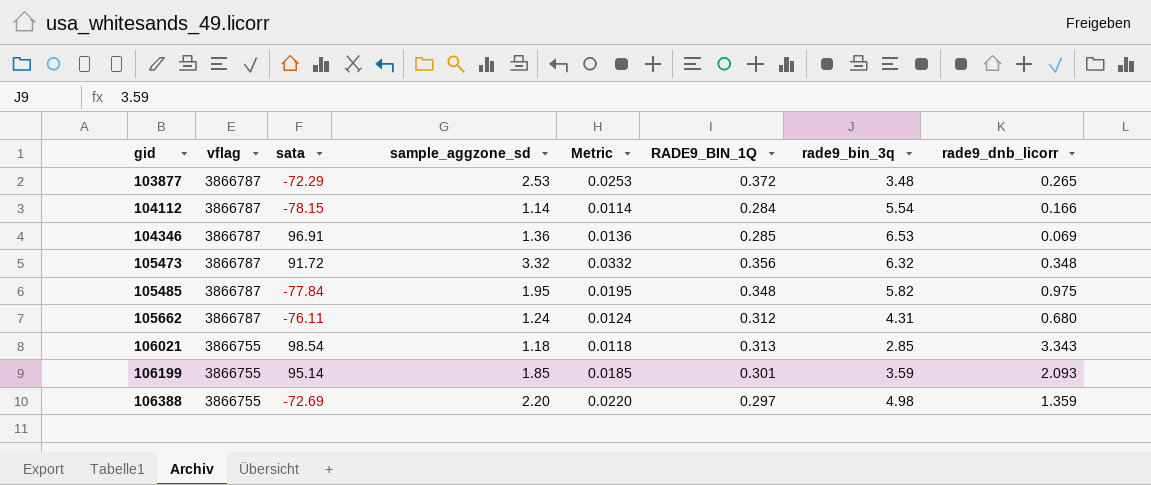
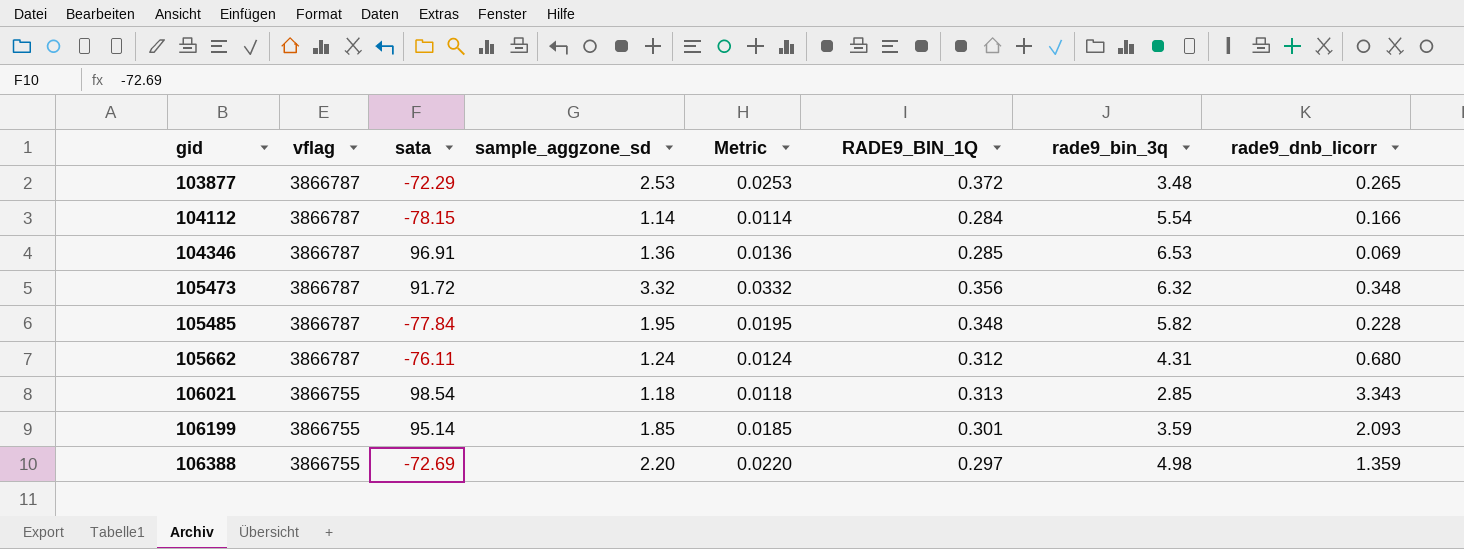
105485 | rade9_dnb_licorr: 0.975 -> 0.228

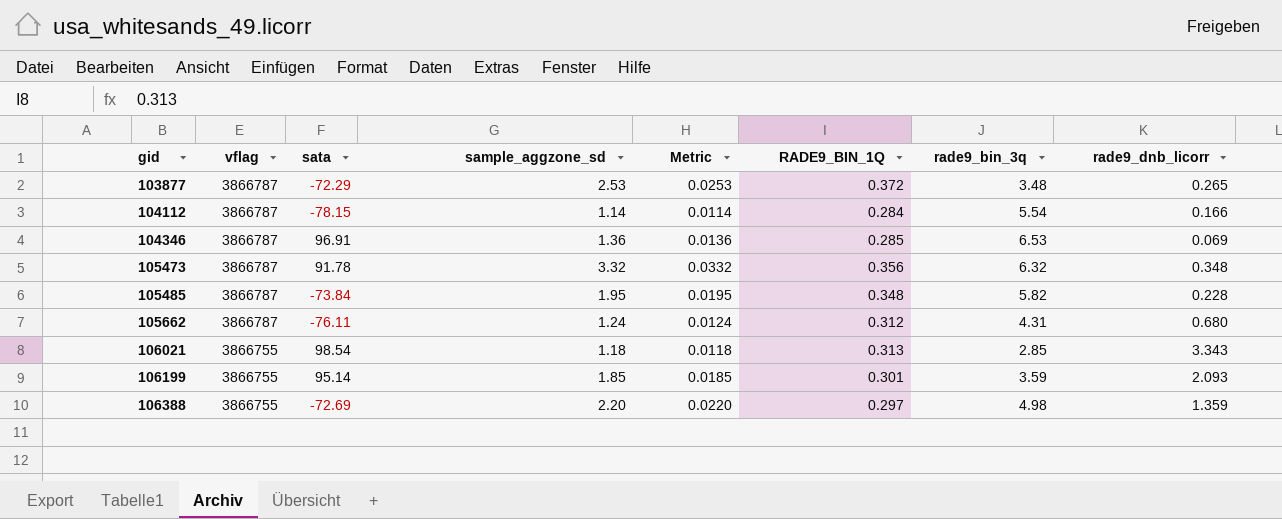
105473 | sata: 91.72 -> 91.78
105485 | sata: -77.84 -> -73.84

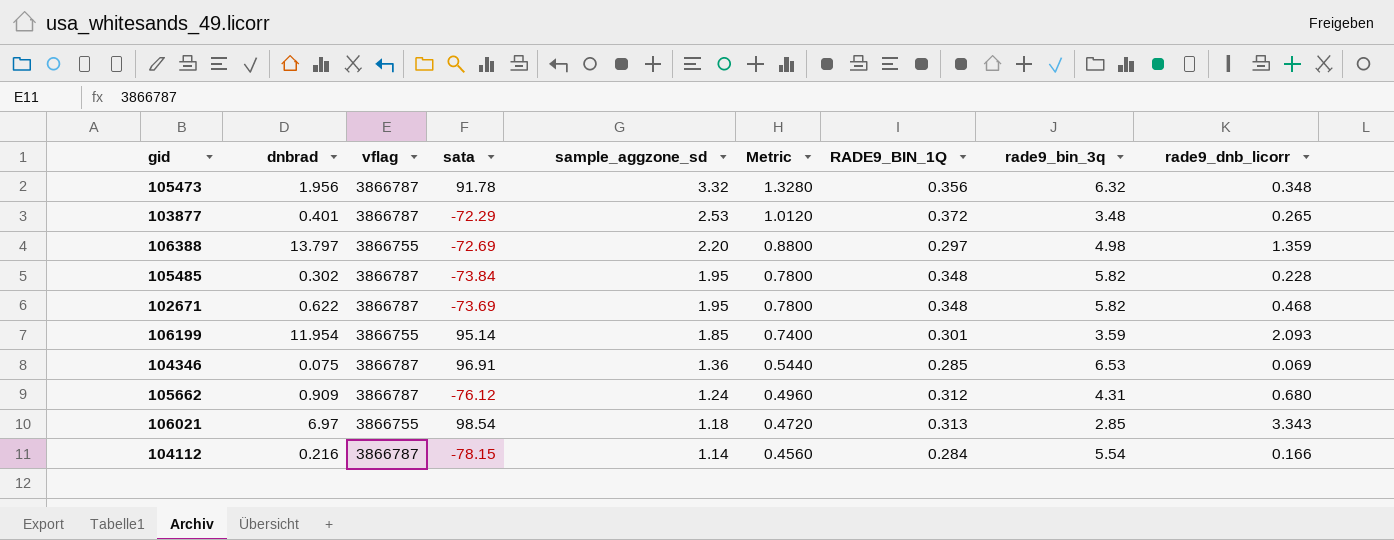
row order: gid ascending -> sample_aggzone_sd descending
column dnbrad | position: none -> 2
column Metric | formula: [sample_aggzone_sd] * 0.01 -> [sample_aggzone_sd] * 0.4
row 102671: none -> 0.622 | 3866787 | -73.69 | 1.95 | 0.7800 | 0.348 | 5.82 | 0.468
105662 | sata: -76.11 -> -76.12

